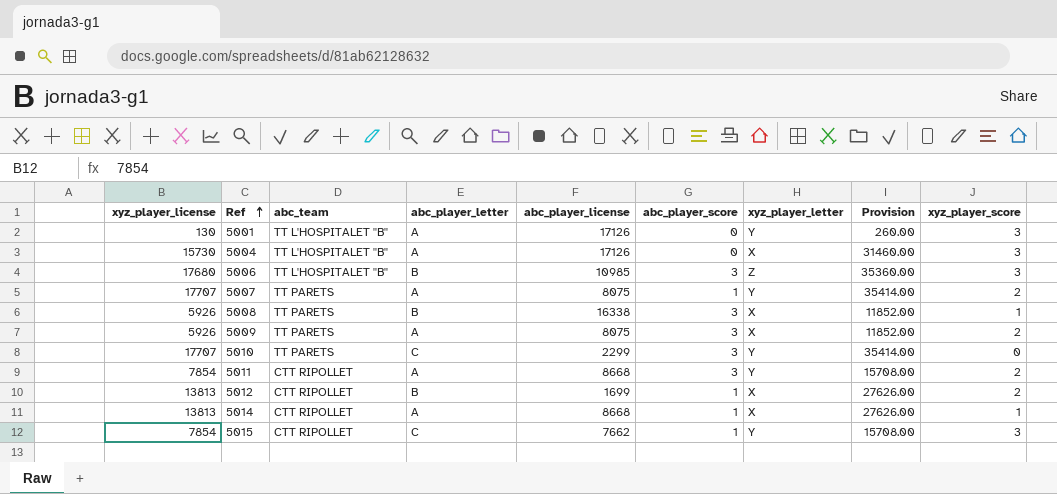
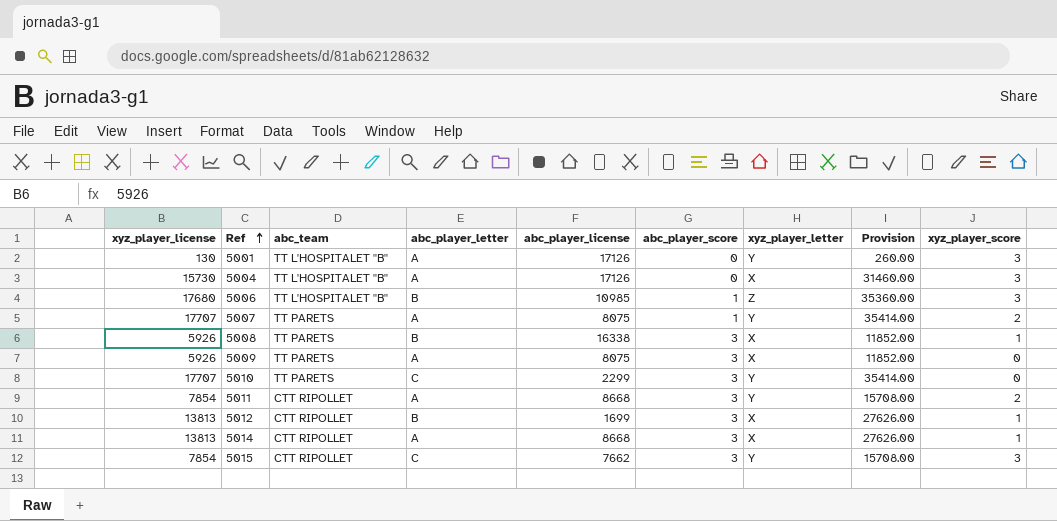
5006 | abc_player_score: 3 -> 1
5009 | xyz_player_score: 2 -> 0
5012 | abc_player_score: 1 -> 3
5012 | xyz_player_score: 2 -> 1
5014 | abc_player_score: 1 -> 3
5015 | abc_player_score: 1 -> 3

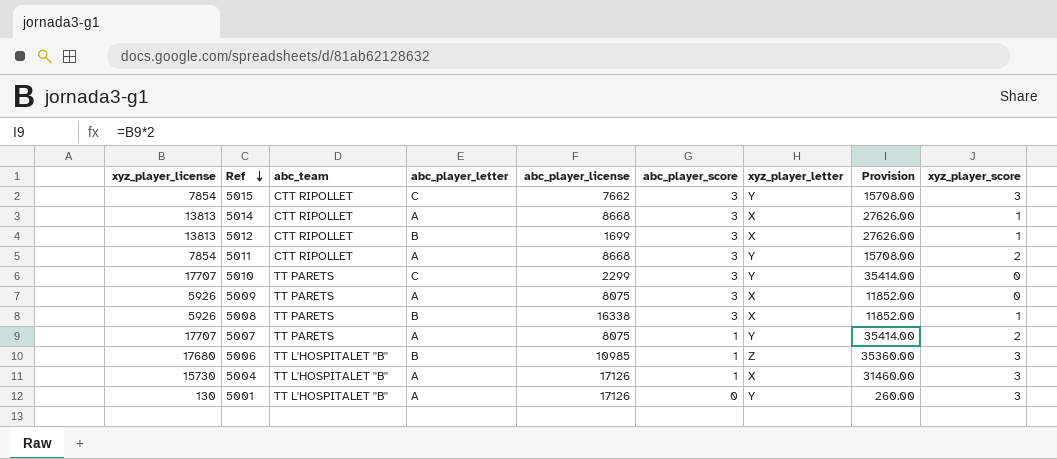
row order: Ref ascending -> Ref descending
5004 | abc_player_score: 0 -> 1

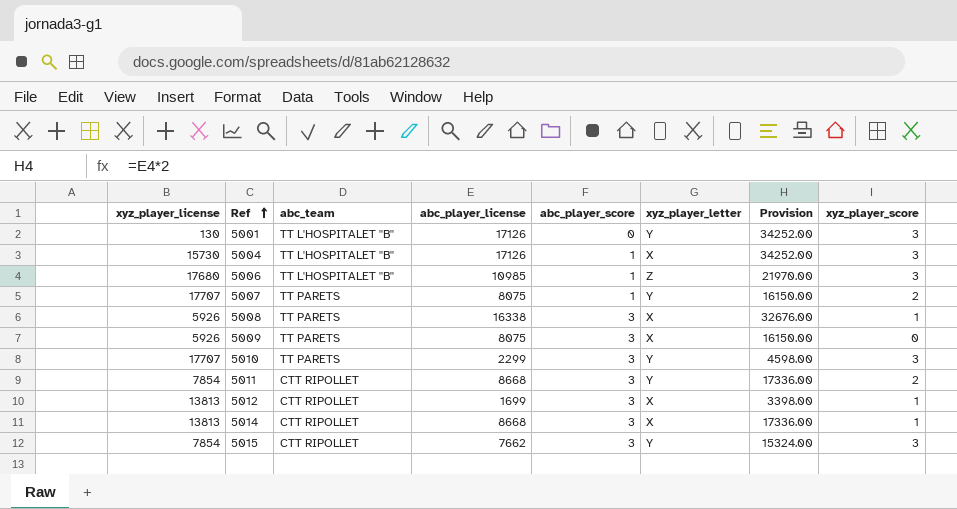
row order: Ref descending -> Ref ascending
column abc_player_letter | position: 4 -> none
column Provision | formula: [xyz_player_license] * 2 -> [abc_player_license] * 2
5010 | xyz_player_score: 0 -> 3

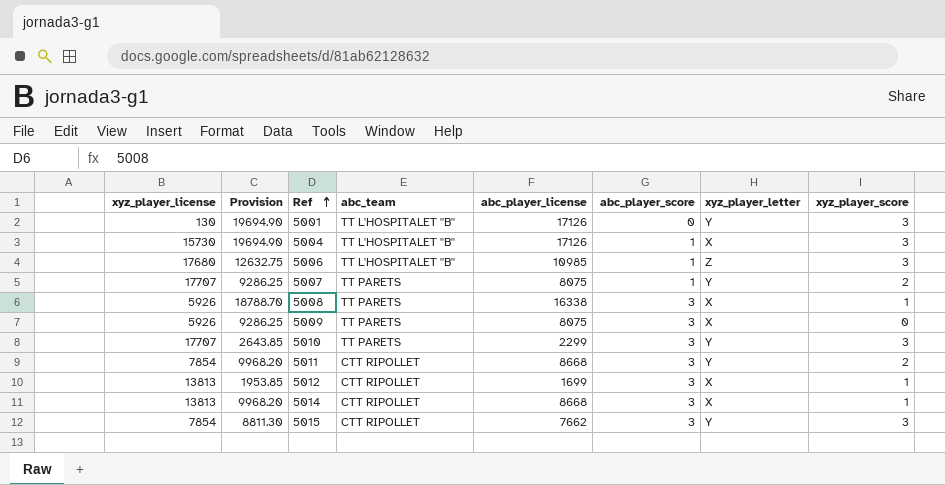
column Provision | formula: [abc_player_license] * 2 -> [abc_player_license] * 1.15
column Provision | position: 7 -> 2

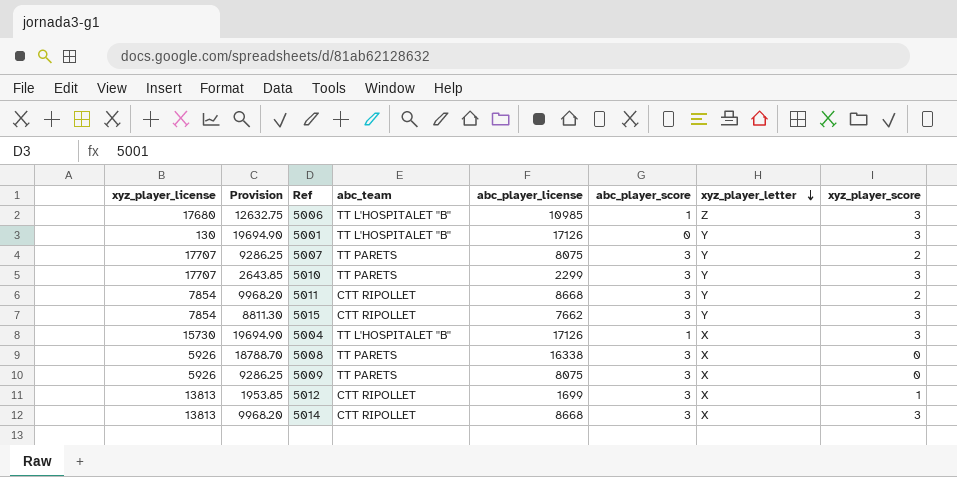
row order: Ref ascending -> xyz_player_letter descending
5007 | abc_player_score: 1 -> 3
5008 | xyz_player_score: 1 -> 0
5014 | xyz_player_score: 1 -> 3

